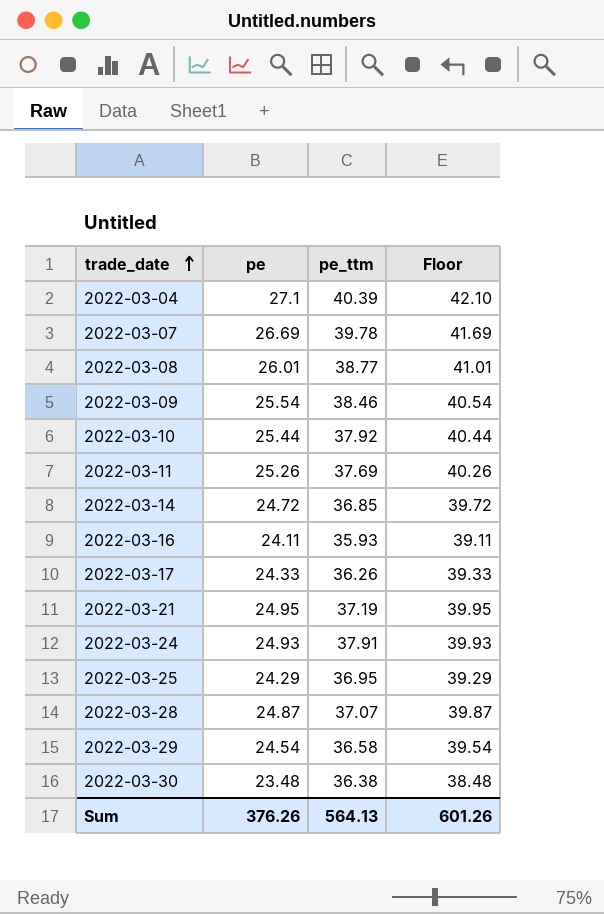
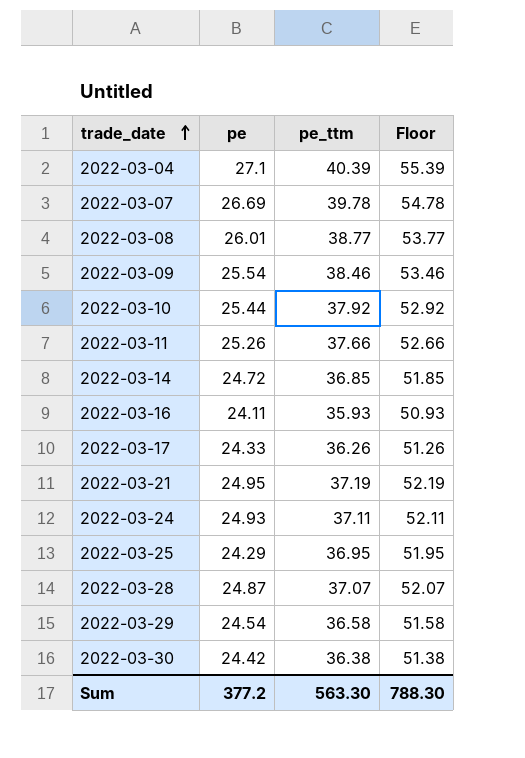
column Floor | formula: [pe] + 15 -> [pe_ttm] + 15
2022-03-11 | pe_ttm: 37.69 -> 37.66
2022-03-24 | pe_ttm: 37.91 -> 37.11
2022-03-30 | pe: 23.48 -> 24.42
Sum | pe: 376.26 -> 377.2
Sum | pe_ttm: 564.13 -> 563.30
Sum | Floor: 601.26 -> 788.30

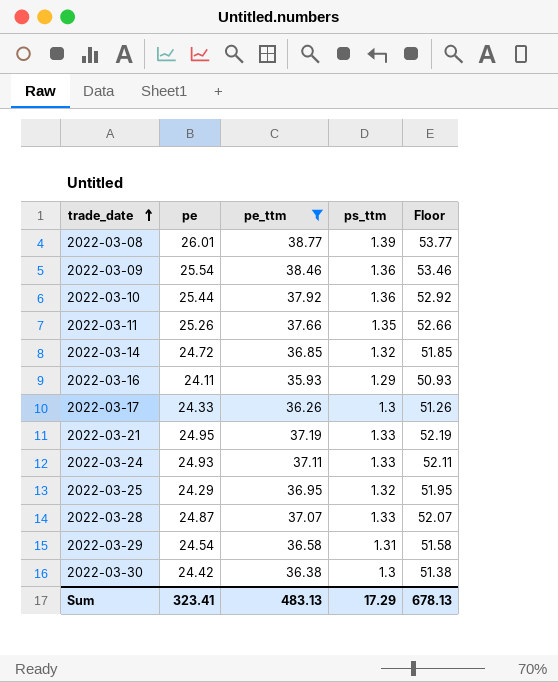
filter: none -> pe_ttm <= 38.77
column ps_ttm | position: none -> 4
Sum | pe: 377.2 -> 323.41
Sum | pe_ttm: 563.30 -> 483.13
Sum | Floor: 788.30 -> 678.13

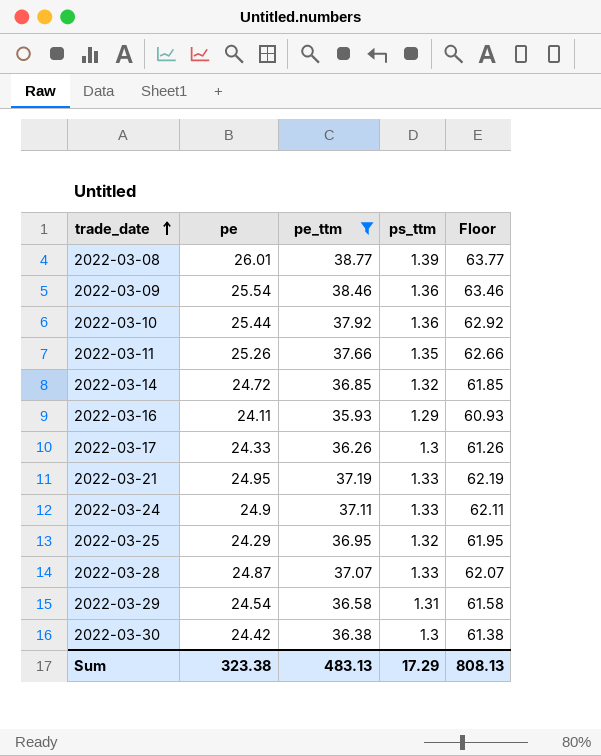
column Floor | formula: [pe_ttm] + 15 -> [pe_ttm] + 25
2022-03-24 | pe: 24.93 -> 24.9
Sum | pe: 323.41 -> 323.38
Sum | Floor: 678.13 -> 808.13

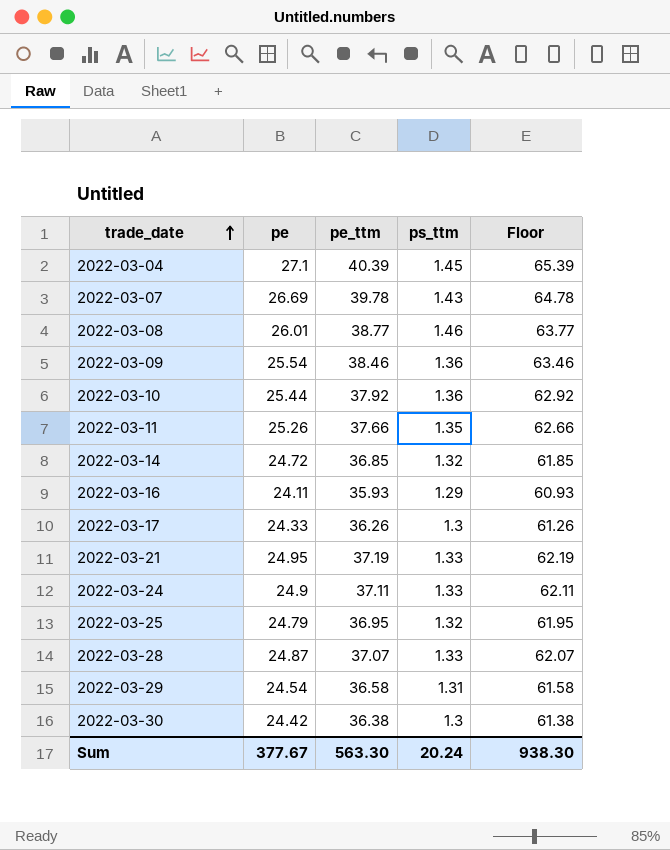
filter: pe_ttm <= 38.77 -> none
2022-03-08 | ps_ttm: 1.39 -> 1.46
2022-03-25 | pe: 24.29 -> 24.79
Sum | pe: 323.38 -> 377.67
Sum | pe_ttm: 483.13 -> 563.30
Sum | ps_ttm: 17.29 -> 20.24
Sum | Floor: 808.13 -> 938.30

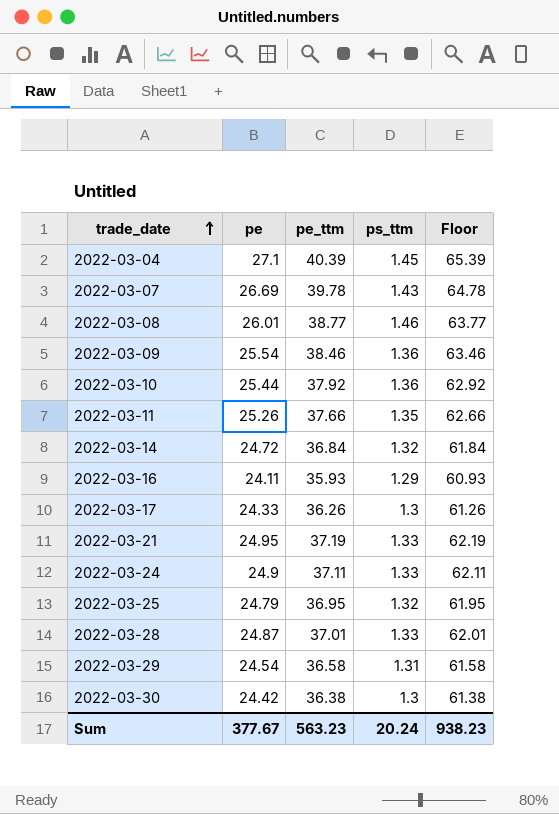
2022-03-14 | pe_ttm: 36.85 -> 36.84
2022-03-14 | Floor: 61.85 -> 61.84
2022-03-28 | pe_ttm: 37.07 -> 37.01
2022-03-28 | Floor: 62.07 -> 62.01
Sum | pe_ttm: 563.30 -> 563.23
Sum | Floor: 938.30 -> 938.23

